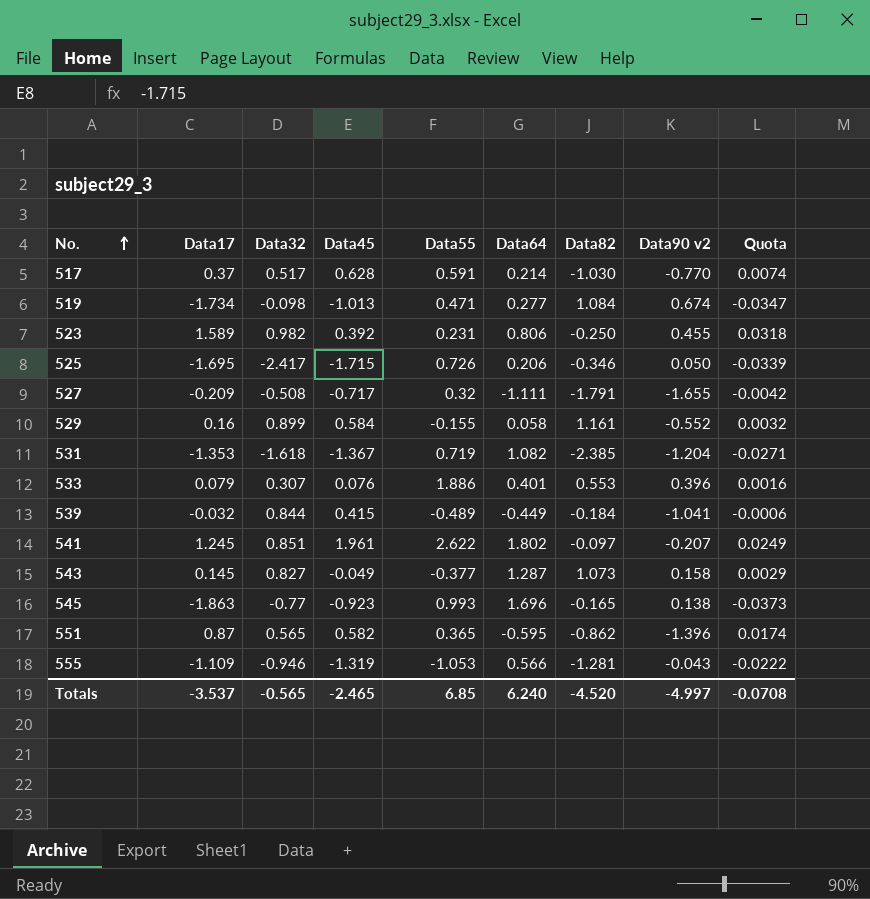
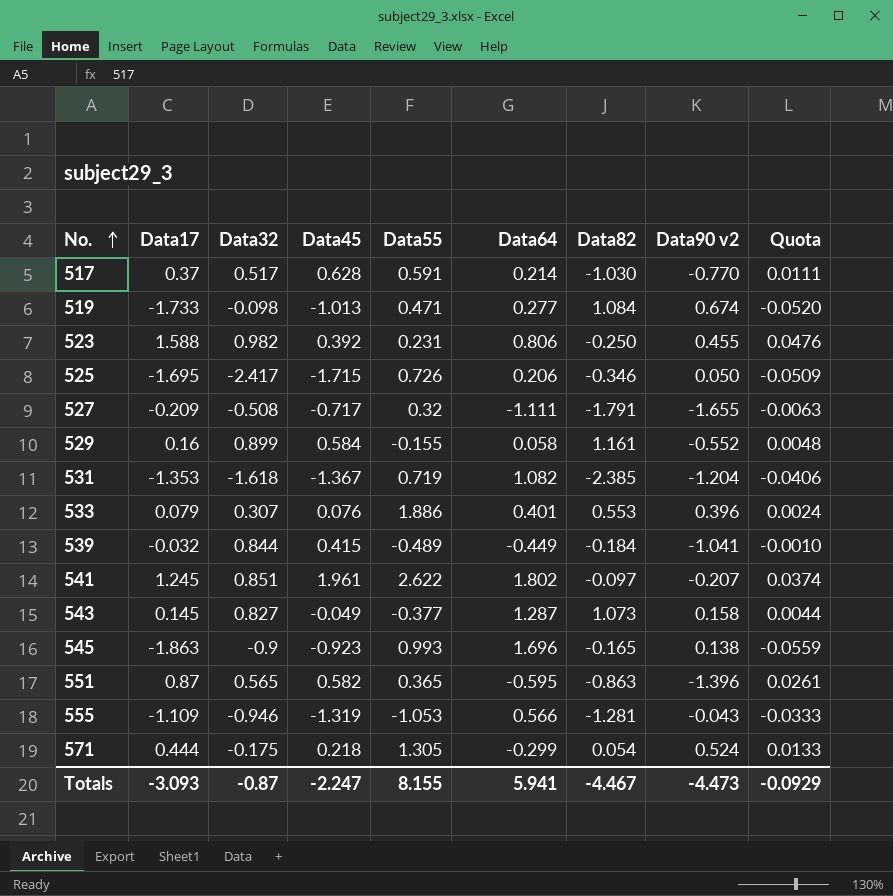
column Quota | formula: [Data17] * 0.02 -> [Data17] * 0.03
519 | Data17: -1.734 -> -1.733
523 | Data17: 1.589 -> 1.588
545 | Data32: -0.77 -> -0.9
551 | Data82: -0.862 -> -0.863
row 571: none -> 0.444 | -0.175 | 0.218 | 1.305 | -0.299 | 0.054 | 0.524 | 0.0133
Totals | Data17: -3.537 -> -3.093
Totals | Data32: -0.565 -> -0.87
Totals | Data45: -2.465 -> -2.247
Totals | Data55: 6.85 -> 8.155
Totals | Data64: 6.240 -> 5.941
Totals | Data82: -4.520 -> -4.467
Totals | Data90 v2: -4.997 -> -4.473
Totals | Quota: -0.0708 -> -0.0929

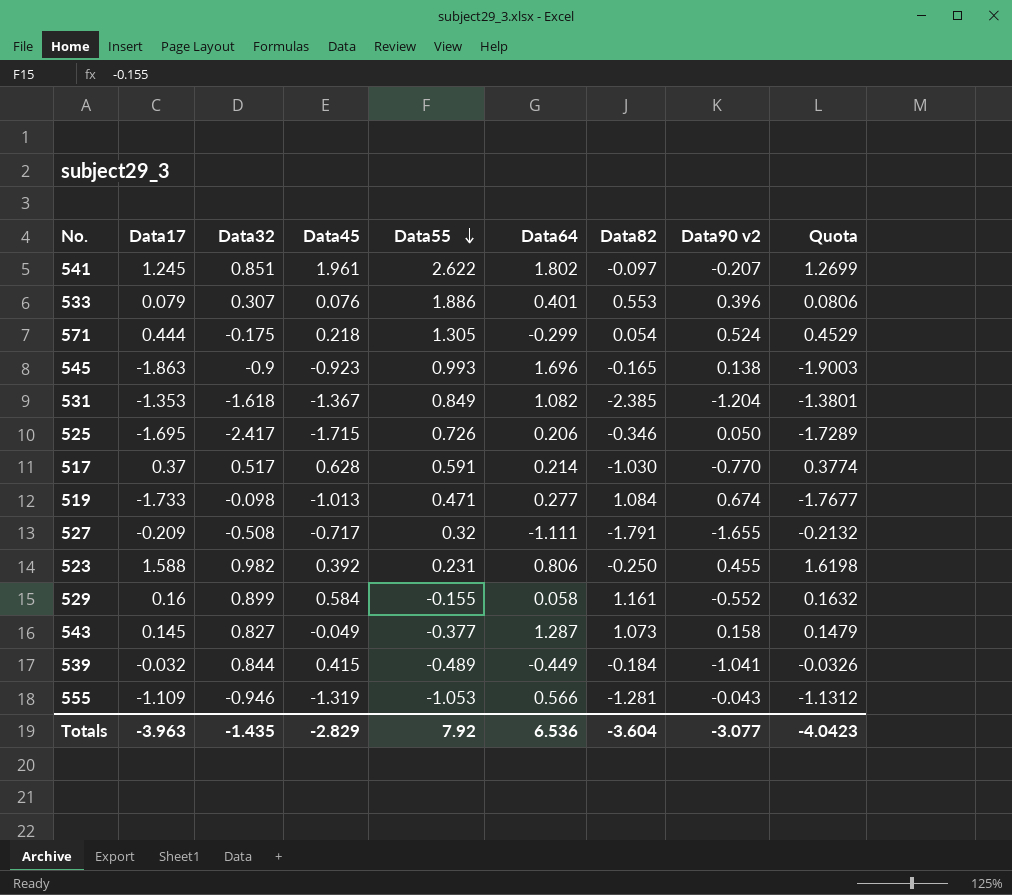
row order: No. ascending -> Data55 descending
column Quota | formula: [Data17] * 0.03 -> [Data17] * 1.02
row 551: 0.87 | 0.565 | 0.582 | 0.365 | -0.595 | -0.863 | -1.396 | 0.0261 -> none
531 | Data55: 0.719 -> 0.849
Totals | Data17: -3.093 -> -3.963
Totals | Data32: -0.87 -> -1.435
Totals | Data45: -2.247 -> -2.829
Totals | Data55: 8.155 -> 7.92
Totals | Data64: 5.941 -> 6.536
Totals | Data82: -4.467 -> -3.604
Totals | Data90 v2: -4.473 -> -3.077
Totals | Quota: -0.0929 -> -4.0423

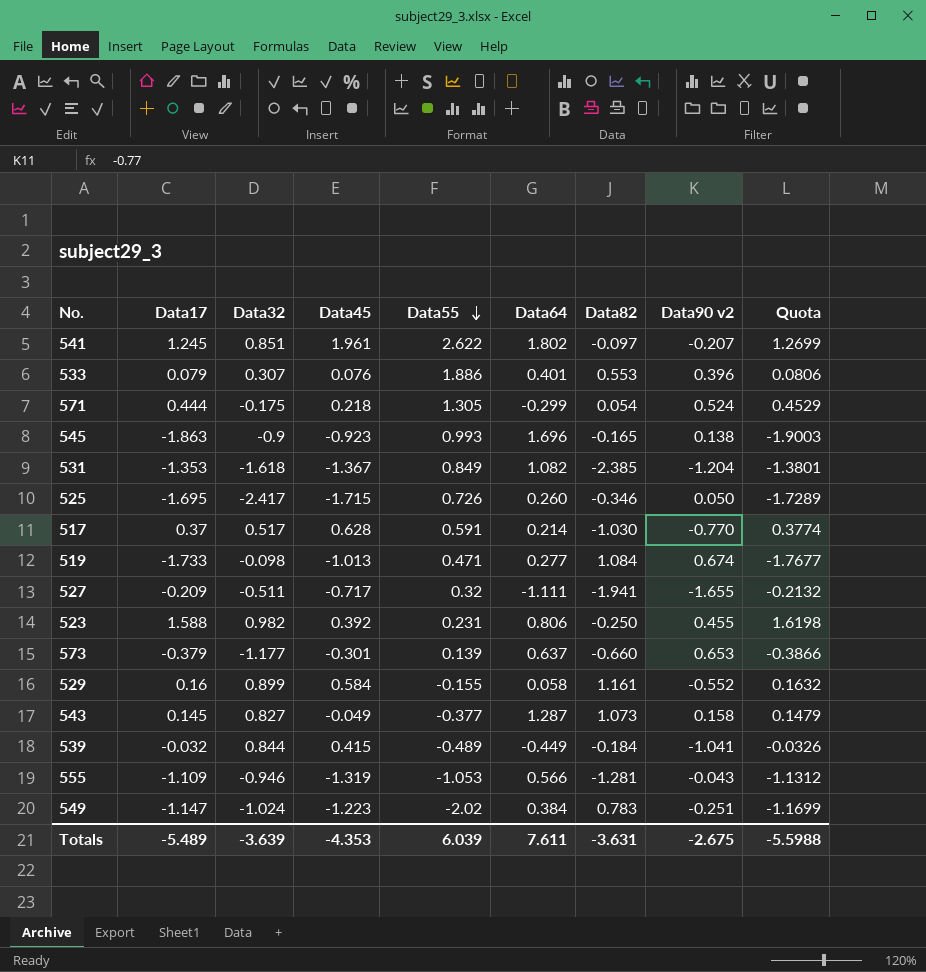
525 | Data64: 0.206 -> 0.260
527 | Data32: -0.508 -> -0.511
527 | Data82: -1.791 -> -1.941
row 573: none -> -0.379 | -1.177 | -0.301 | 0.139 | 0.637 | -0.660 | 0.653 | -0.3866
row 549: none -> -1.147 | -1.024 | -1.223 | -2.02 | 0.384 | 0.783 | -0.251 | -1.1699
Totals | Data17: -3.963 -> -5.489
Totals | Data32: -1.435 -> -3.639
Totals | Data45: -2.829 -> -4.353
Totals | Data55: 7.92 -> 6.039
Totals | Data64: 6.536 -> 7.611
Totals | Data82: -3.604 -> -3.631
Totals | Data90 v2: -3.077 -> -2.675
Totals | Quota: -4.0423 -> -5.5988

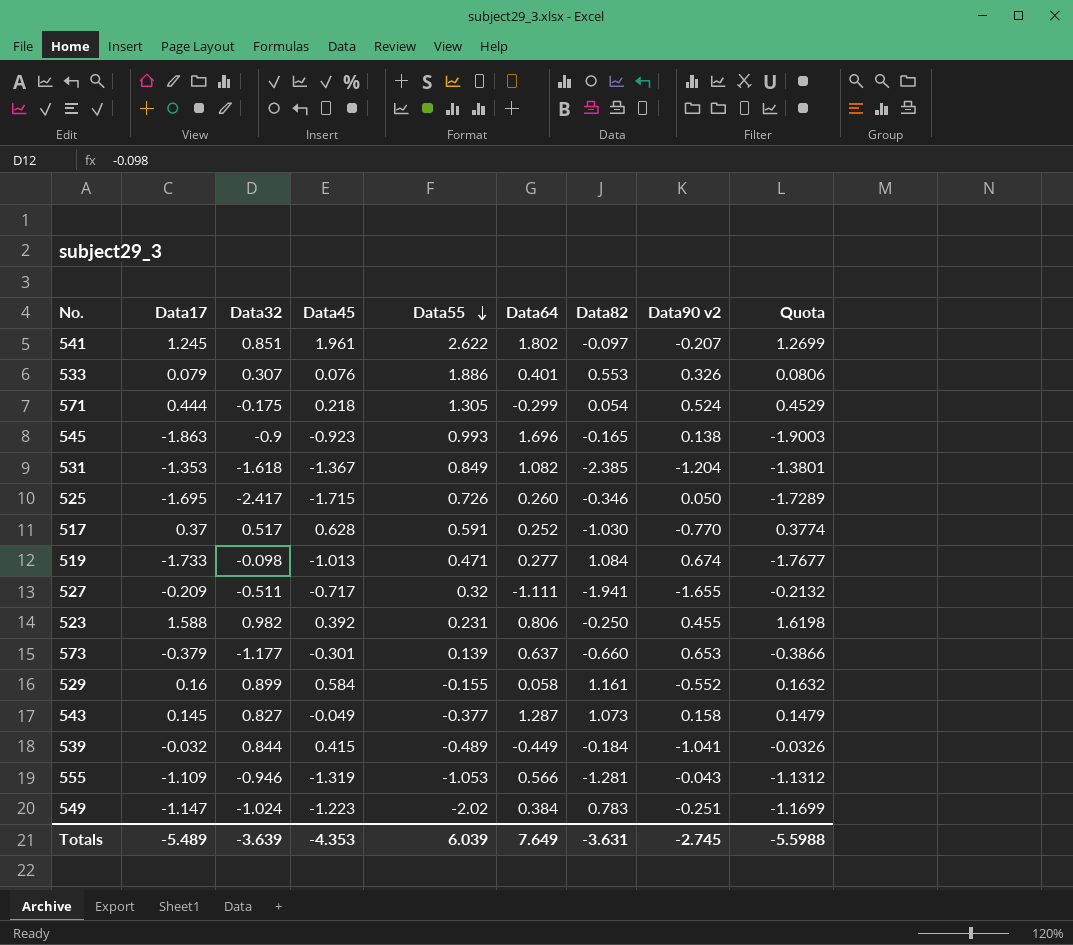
533 | Data90 v2: 0.396 -> 0.326
517 | Data64: 0.214 -> 0.252
Totals | Data64: 7.611 -> 7.649
Totals | Data90 v2: -2.675 -> -2.745

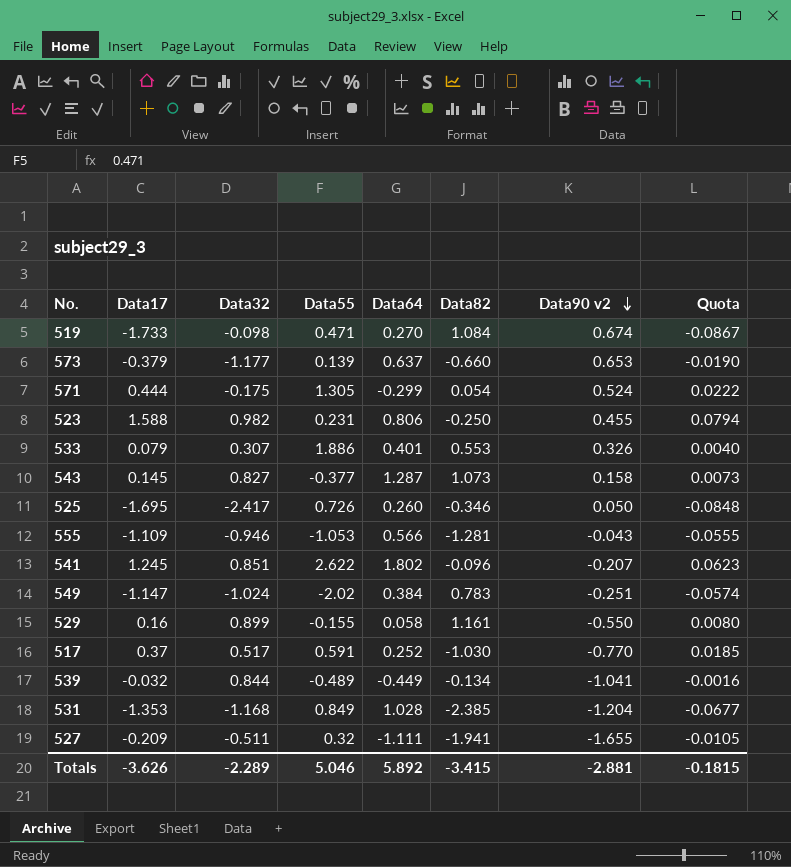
row order: Data55 descending -> Data90 v2 descending
column Data45 | position: 4 -> none
column Quota | formula: [Data17] * 1.02 -> [Data17] * 0.05
row 545: -1.863 | -0.9 | -0.923 | 0.993 | 1.696 | -0.165 | 0.138 | -1.9003 -> none
519 | Data64: 0.277 -> 0.270
541 | Data82: -0.097 -> -0.096
529 | Data90 v2: -0.552 -> -0.550
539 | Data82: -0.184 -> -0.134
531 | Data32: -1.618 -> -1.168
531 | Data64: 1.082 -> 1.028
Totals | Data17: -5.489 -> -3.626
Totals | Data32: -3.639 -> -2.289
Totals | Data55: 6.039 -> 5.046
Totals | Data64: 7.649 -> 5.892
Totals | Data82: -3.631 -> -3.415
Totals | Data90 v2: -2.745 -> -2.881
Totals | Quota: -5.5988 -> -0.1815

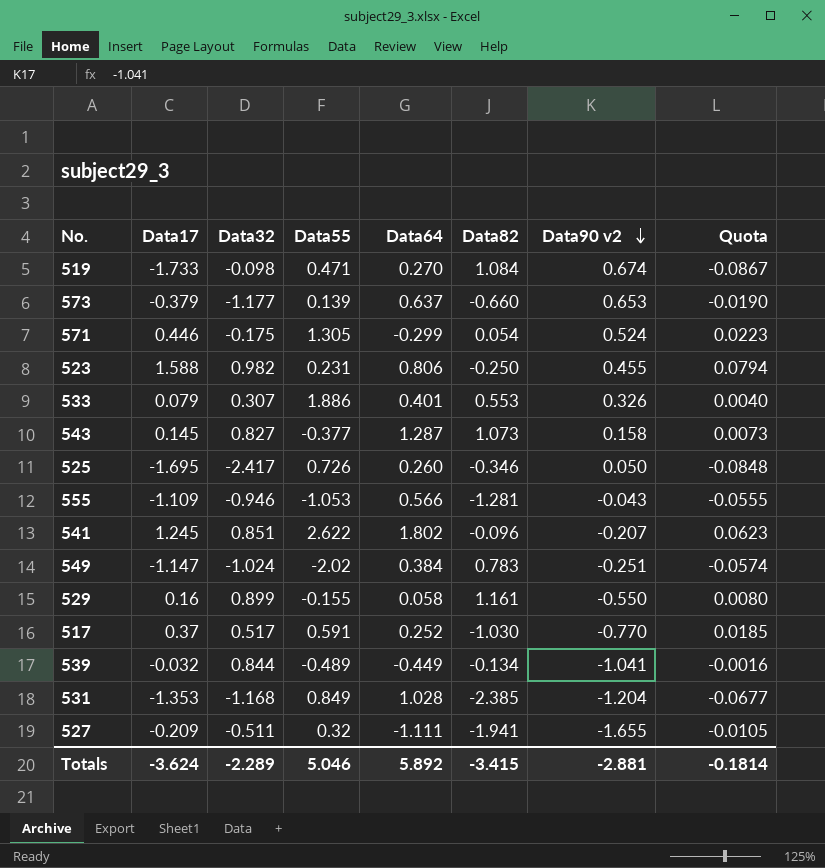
571 | Data17: 0.444 -> 0.446
571 | Quota: 0.0222 -> 0.0223
Totals | Data17: -3.626 -> -3.624
Totals | Quota: -0.1815 -> -0.1814

